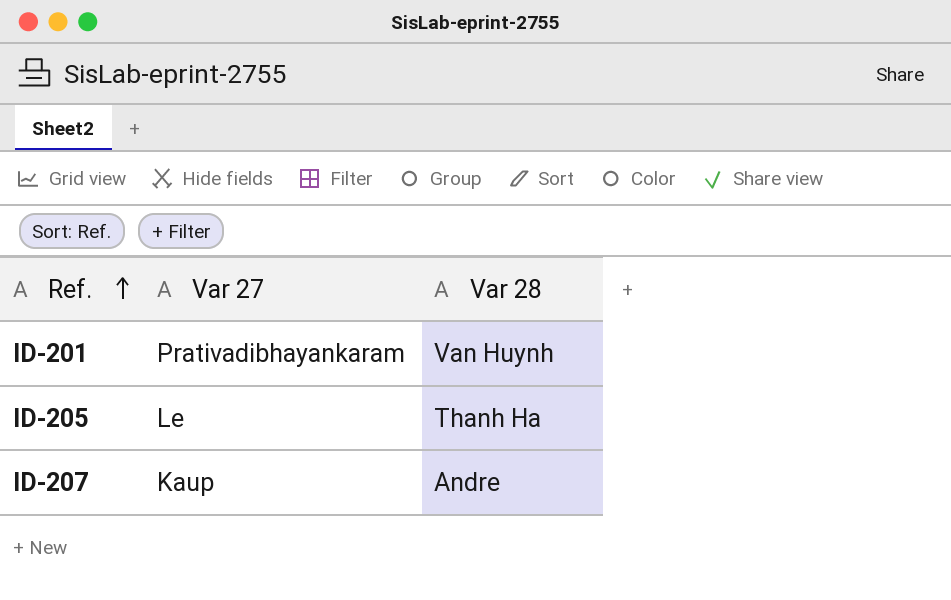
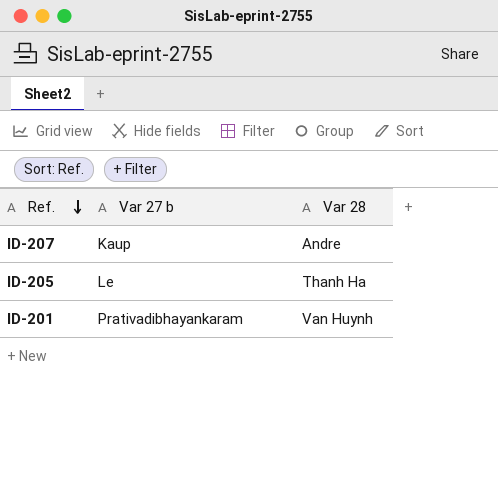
row order: Ref. ascending -> Ref. descending
column name: Var 27 -> Var 27 b

